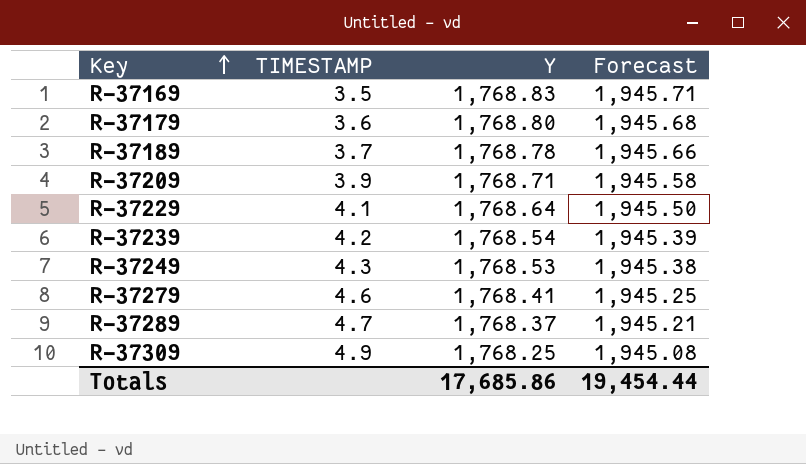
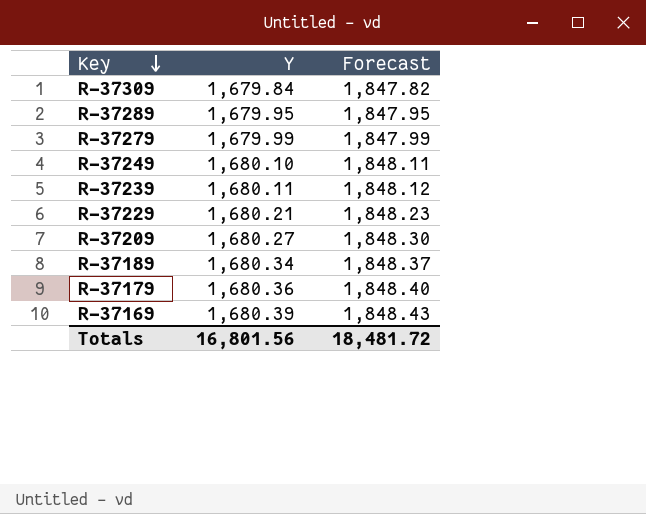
row order: Key ascending -> Key descending
column TIMESTAMP | position: 2 -> none
R-37309 | Y: 1,768.25 -> 1,679.84
R-37309 | Forecast: 1,945.08 -> 1,847.82
R-37289 | Y: 1,768.37 -> 1,679.95
R-37289 | Forecast: 1,945.21 -> 1,847.95
R-37279 | Y: 1,768.41 -> 1,679.99
R-37279 | Forecast: 1,945.25 -> 1,847.99
R-37249 | Y: 1,768.53 -> 1,680.10
R-37249 | Forecast: 1,945.38 -> 1,848.11
R-37239 | Y: 1,768.54 -> 1,680.11
R-37239 | Forecast: 1,945.39 -> 1,848.12
R-37229 | Y: 1,768.64 -> 1,680.21
R-37229 | Forecast: 1,945.50 -> 1,848.23
R-37209 | Y: 1,768.71 -> 1,680.27
R-37209 | Forecast: 1,945.58 -> 1,848.30
R-37189 | Y: 1,768.78 -> 1,680.34
R-37189 | Forecast: 1,945.66 -> 1,848.37
R-37179 | Y: 1,768.80 -> 1,680.36
R-37179 | Forecast: 1,945.68 -> 1,848.40
R-37169 | Y: 1,768.83 -> 1,680.39
R-37169 | Forecast: 1,945.71 -> 1,848.43
Totals | Y: 17,685.86 -> 16,801.56
Totals | Forecast: 19,454.44 -> 18,481.72

